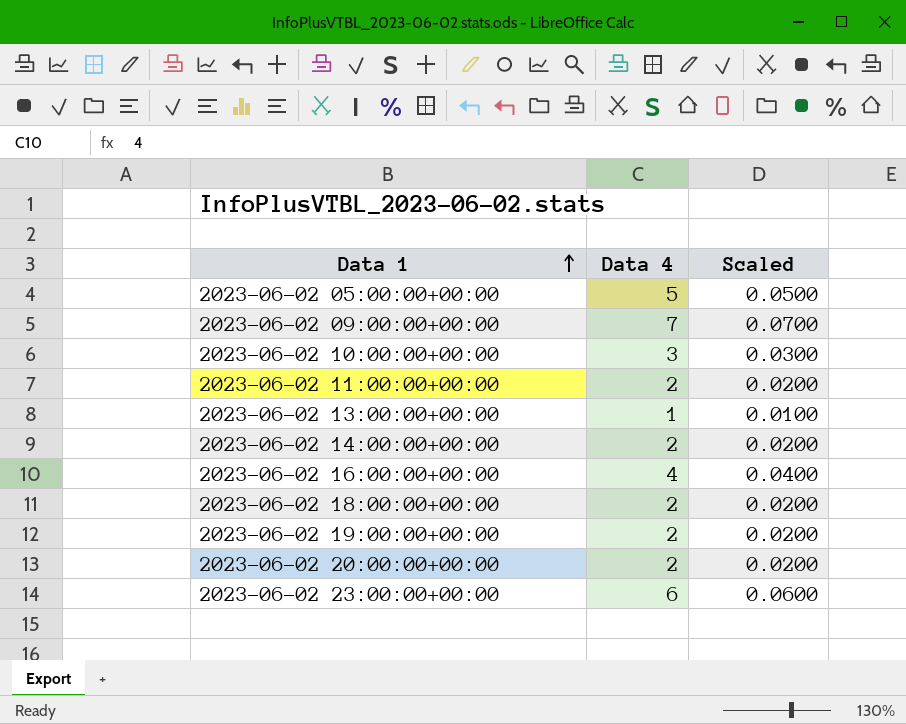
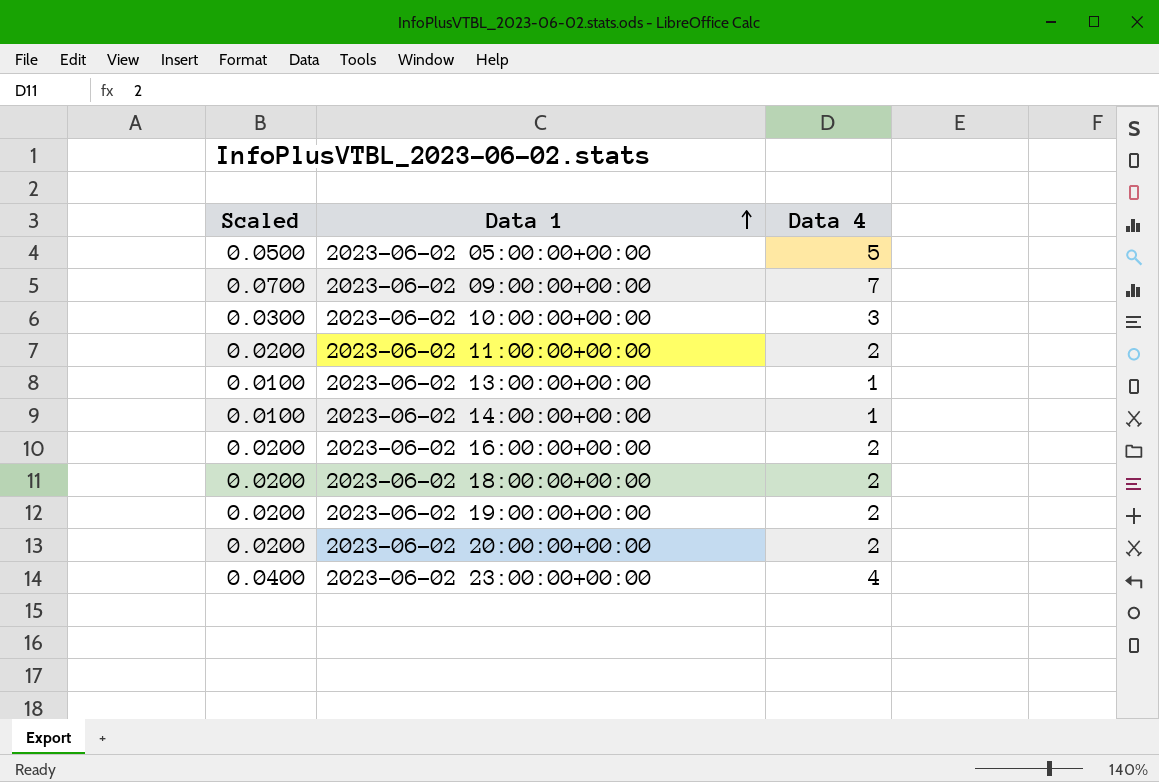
column Scaled | position: 3 -> 1
2023-06-02 14:00:00+00:00 | Scaled: 0.0200 -> 0.0100
2023-06-02 14:00:00+00:00 | Data 4: 2 -> 1
2023-06-02 16:00:00+00:00 | Scaled: 0.0400 -> 0.0200
2023-06-02 16:00:00+00:00 | Data 4: 4 -> 2
2023-06-02 23:00:00+00:00 | Scaled: 0.0600 -> 0.0400
2023-06-02 23:00:00+00:00 | Data 4: 6 -> 4

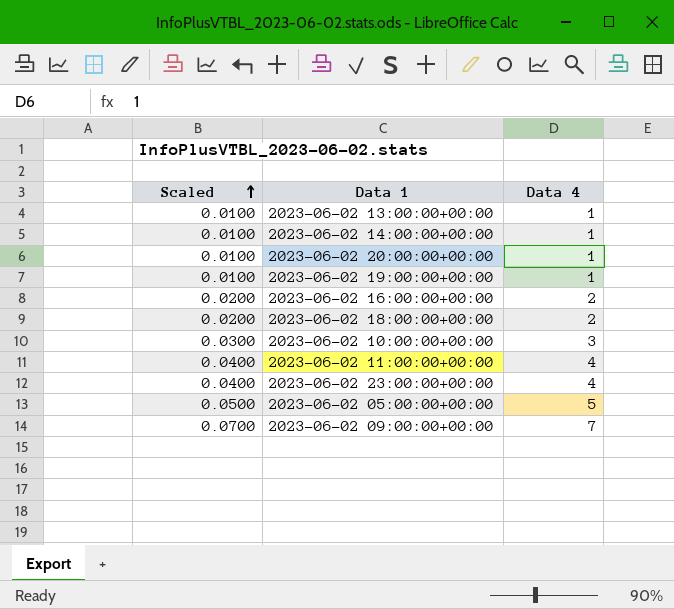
row order: Data 1 ascending -> Scaled ascending
2023-06-02 20:00:00+00:00 | Scaled: 0.0200 -> 0.0100
2023-06-02 20:00:00+00:00 | Data 4: 2 -> 1
2023-06-02 19:00:00+00:00 | Scaled: 0.0200 -> 0.0100
2023-06-02 19:00:00+00:00 | Data 4: 2 -> 1
2023-06-02 11:00:00+00:00 | Scaled: 0.0200 -> 0.0400
2023-06-02 11:00:00+00:00 | Data 4: 2 -> 4

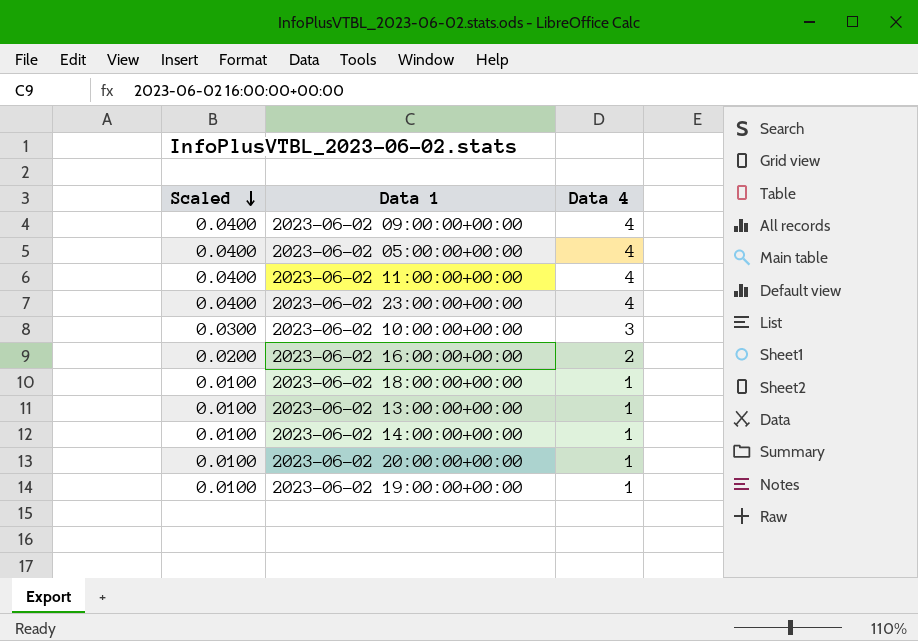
row order: Scaled ascending -> Scaled descending
2023-06-02 09:00:00+00:00 | Scaled: 0.0700 -> 0.0400
2023-06-02 09:00:00+00:00 | Data 4: 7 -> 4
2023-06-02 05:00:00+00:00 | Scaled: 0.0500 -> 0.0400
2023-06-02 05:00:00+00:00 | Data 4: 5 -> 4
2023-06-02 18:00:00+00:00 | Scaled: 0.0200 -> 0.0100
2023-06-02 18:00:00+00:00 | Data 4: 2 -> 1

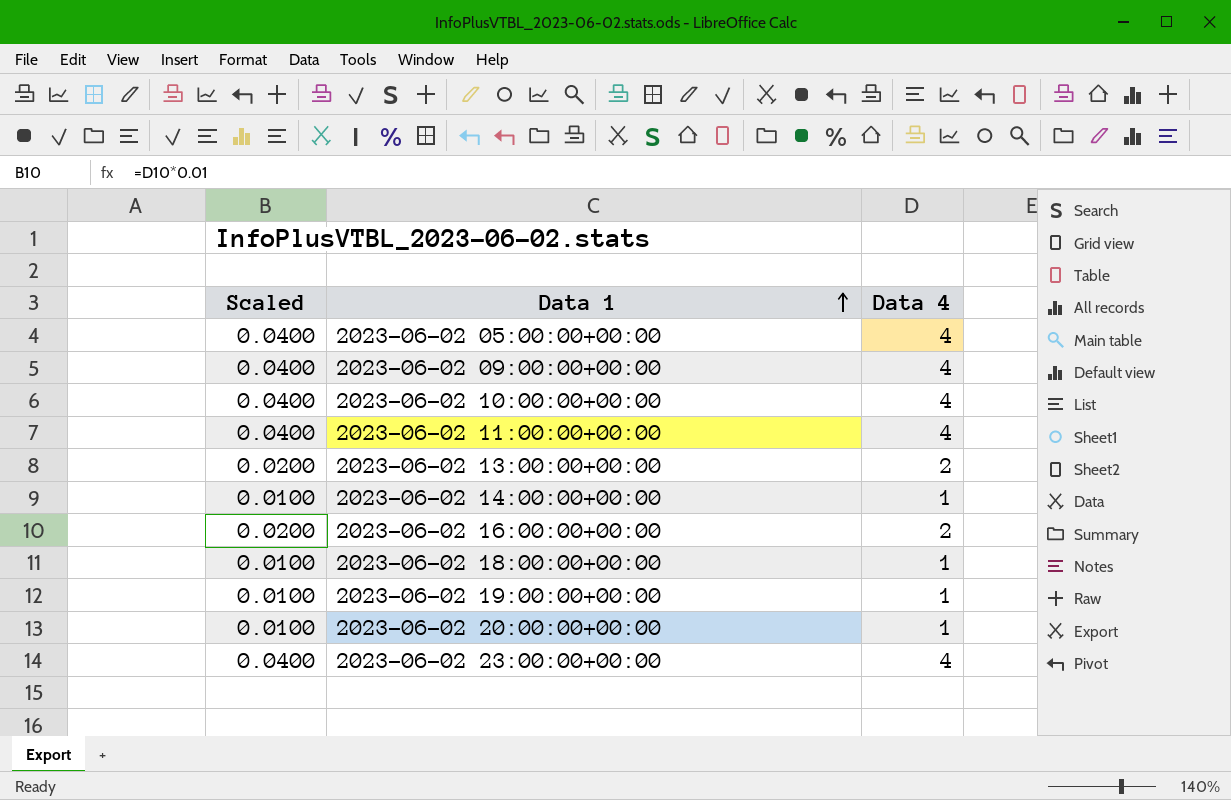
row order: Scaled descending -> Data 1 ascending
2023-06-02 10:00:00+00:00 | Scaled: 0.0300 -> 0.0400
2023-06-02 10:00:00+00:00 | Data 4: 3 -> 4
2023-06-02 13:00:00+00:00 | Scaled: 0.0100 -> 0.0200
2023-06-02 13:00:00+00:00 | Data 4: 1 -> 2

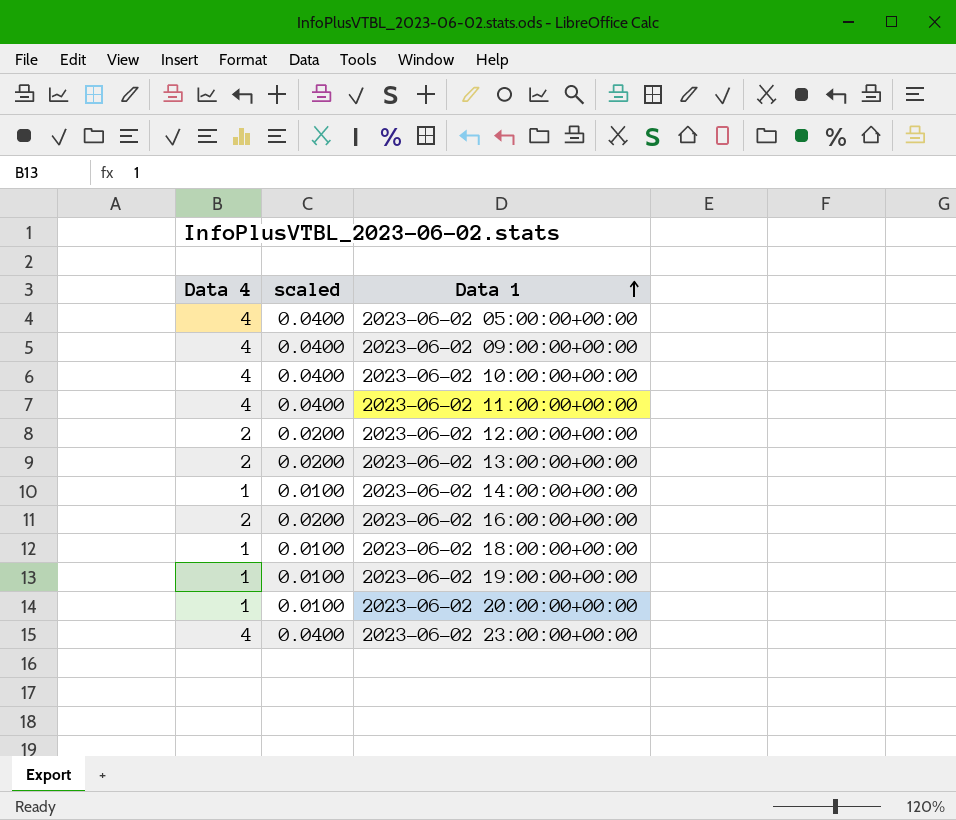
column Data 4 | position: 3 -> 1
column name: Scaled -> scaled
row 2023-06-02 12:00:00+00:00: none -> 2 | 0.0200

